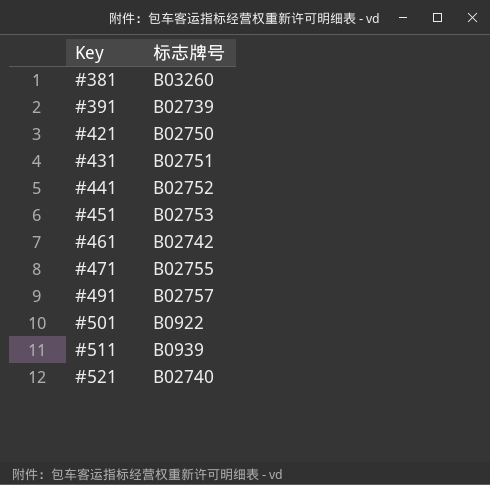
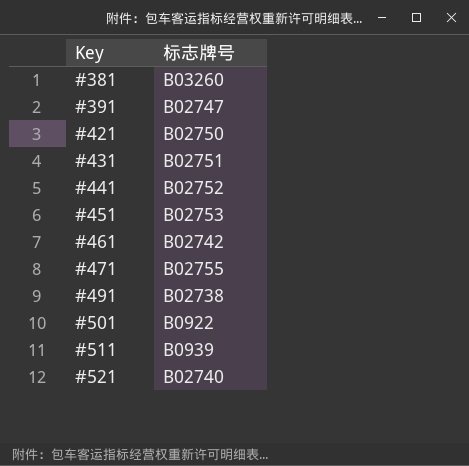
#391 | 标志牌号: B02739 -> B02747
#491 | 标志牌号: B02757 -> B02738

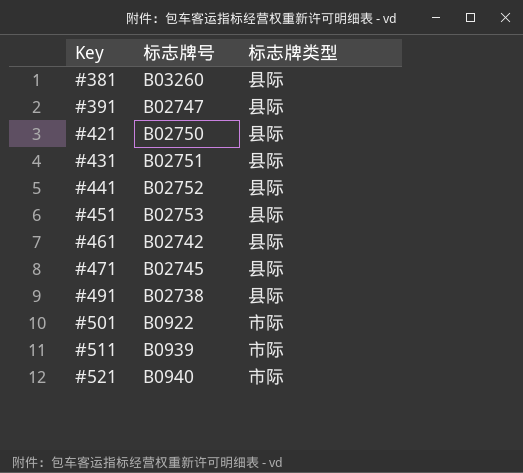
column 标志牌类型 | position: none -> 3
#471 | 标志牌号: B02755 -> B02745
#521 | 标志牌号: B02740 -> B0940

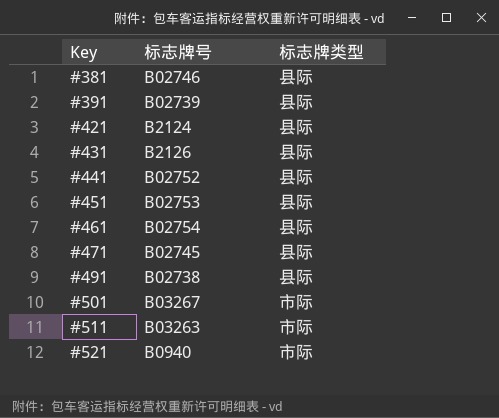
#381 | 标志牌号: B03260 -> B02746
#391 | 标志牌号: B02747 -> B02739
#421 | 标志牌号: B02750 -> B2124
#431 | 标志牌号: B02751 -> B2126
#461 | 标志牌号: B02742 -> B02754
#501 | 标志牌号: B0922 -> B03267
#511 | 标志牌号: B0939 -> B03263

